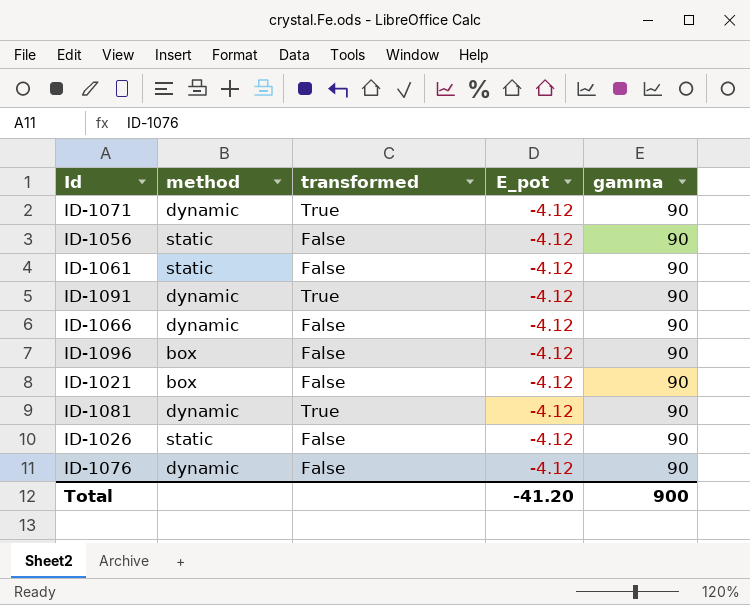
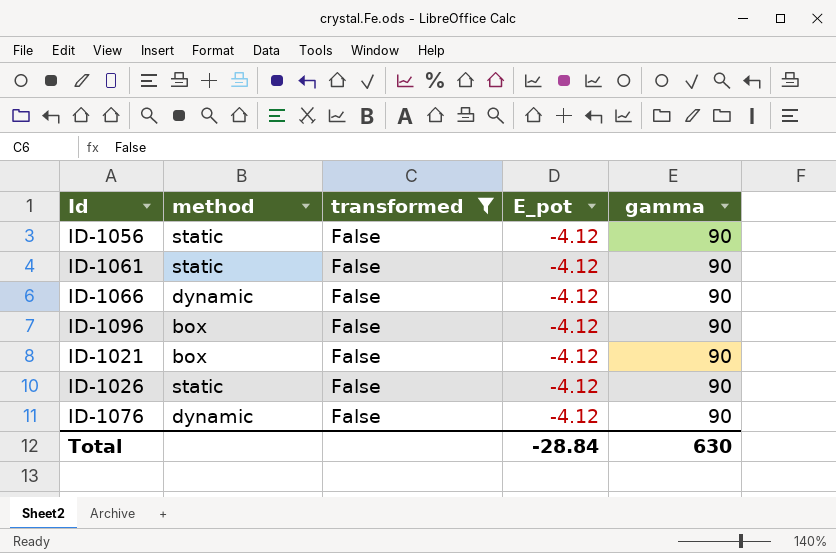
filter: none -> transformed = False
Total | E_pot: -41.20 -> -28.84
Total | gamma: 900 -> 630

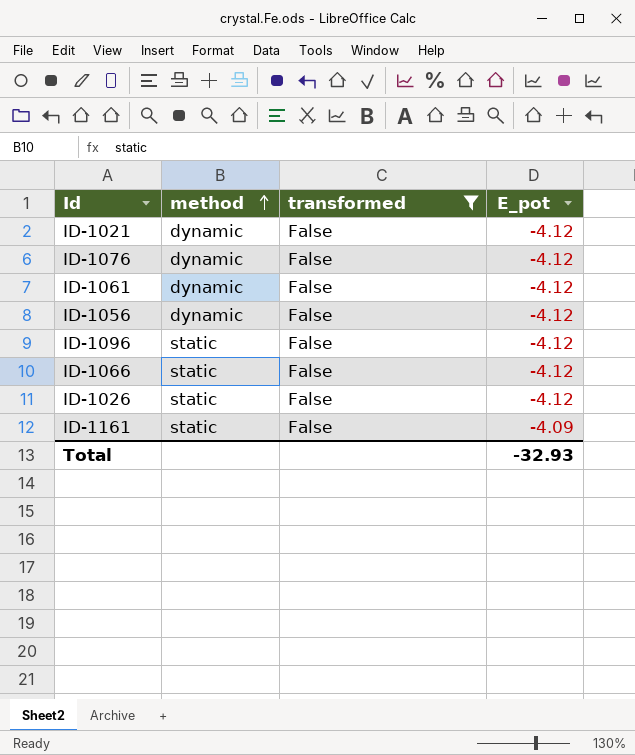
row order: none -> method ascending
column gamma | position: 5 -> none
ID-1021 | method: box -> dynamic
ID-1061 | method: static -> dynamic
ID-1056 | method: static -> dynamic
ID-1096 | method: box -> static
ID-1066 | method: dynamic -> static
row ID-1161: none -> static | False | -4.09
Total | E_pot: -28.84 -> -32.93

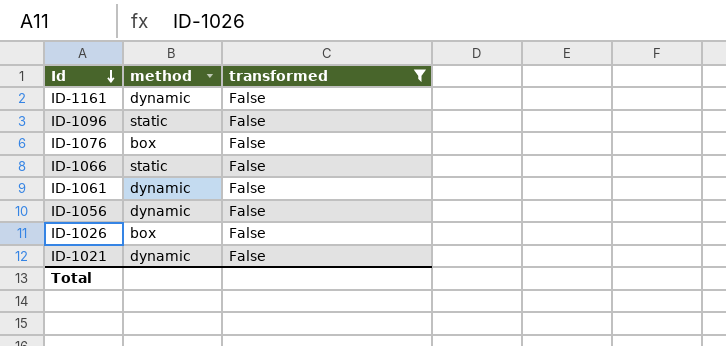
row order: method ascending -> Id descending
column E_pot | position: 4 -> none
ID-1161 | method: static -> dynamic
ID-1076 | method: dynamic -> box
ID-1026 | method: static -> box

